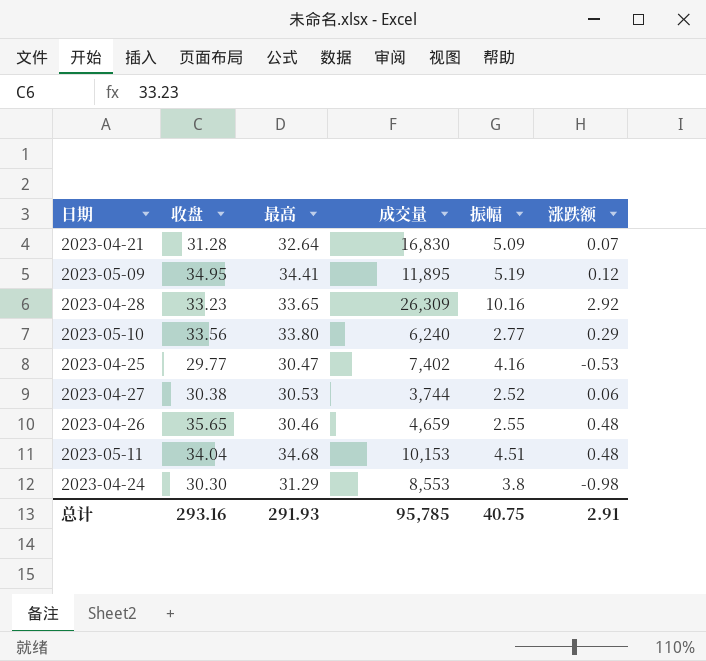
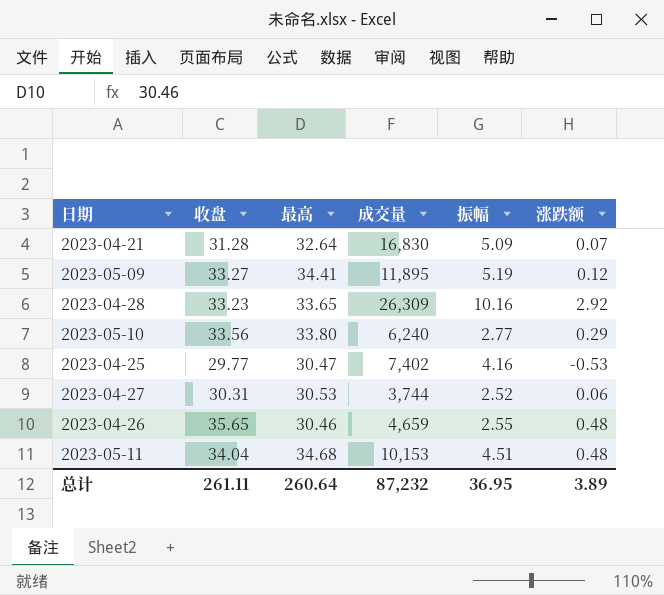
row 2023-04-24: 30.30 | 31.29 | 8,553 | 3.8 | -0.98 -> none
2023-05-09 | 收盘: 34.95 -> 33.27
2023-04-27 | 收盘: 30.38 -> 30.31
总计 | 收盘: 293.16 -> 261.11
总计 | 最高: 291.93 -> 260.64
总计 | 成交量: 95,785 -> 87,232
总计 | 振幅: 40.75 -> 36.95
总计 | 涨跌额: 2.91 -> 3.89

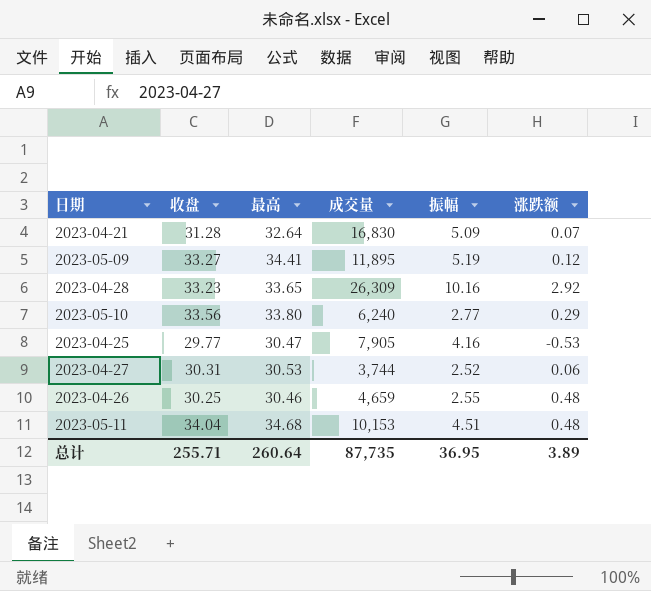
2023-04-25 | 成交量: 7,402 -> 7,905
2023-04-26 | 收盘: 35.65 -> 30.25
总计 | 收盘: 261.11 -> 255.71
总计 | 成交量: 87,232 -> 87,735

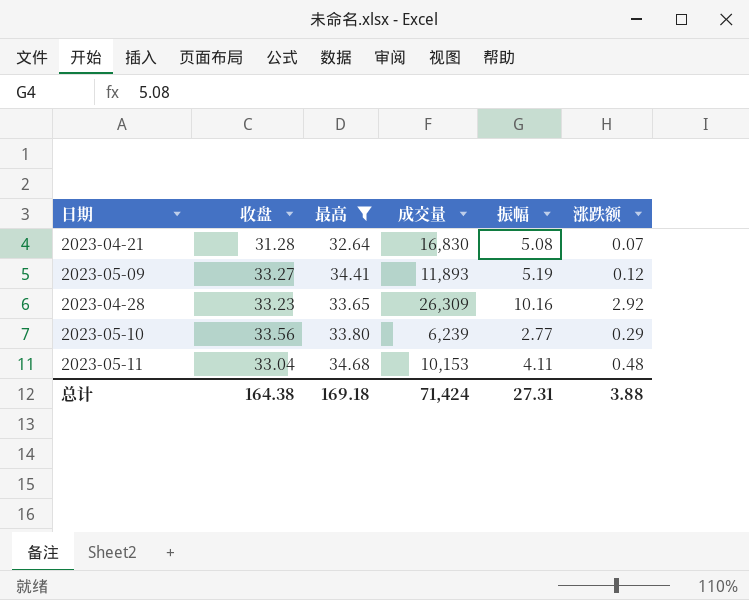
filter: none -> 最高 >= 32.64
2023-04-21 | 振幅: 5.09 -> 5.08
2023-05-09 | 成交量: 11,895 -> 11,893
2023-05-10 | 成交量: 6,240 -> 6,239
2023-05-11 | 收盘: 34.04 -> 33.04
2023-05-11 | 振幅: 4.51 -> 4.11
总计 | 收盘: 255.71 -> 164.38
总计 | 最高: 260.64 -> 169.18
总计 | 成交量: 87,735 -> 71,424
总计 | 振幅: 36.95 -> 27.31
总计 | 涨跌额: 3.89 -> 3.88

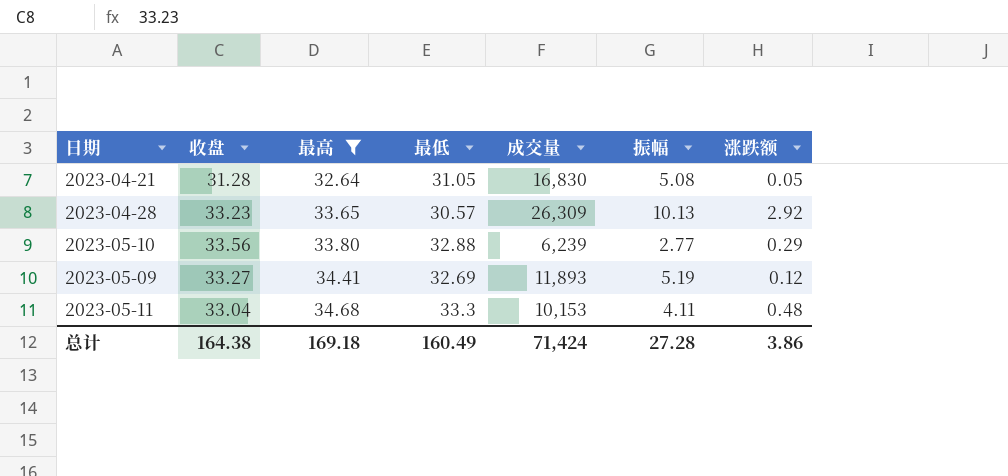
row order: none -> 最高 ascending
column 最低 | position: none -> 4
2023-04-21 | 涨跌额: 0.07 -> 0.05
2023-04-28 | 振幅: 10.16 -> 10.13
总计 | 振幅: 27.31 -> 27.28
总计 | 涨跌额: 3.88 -> 3.86

